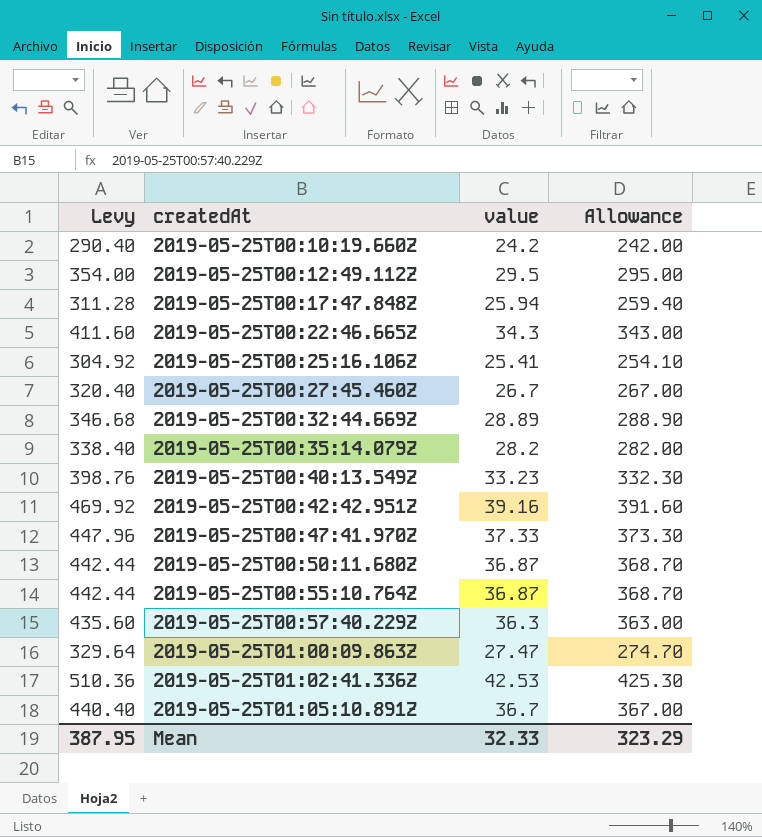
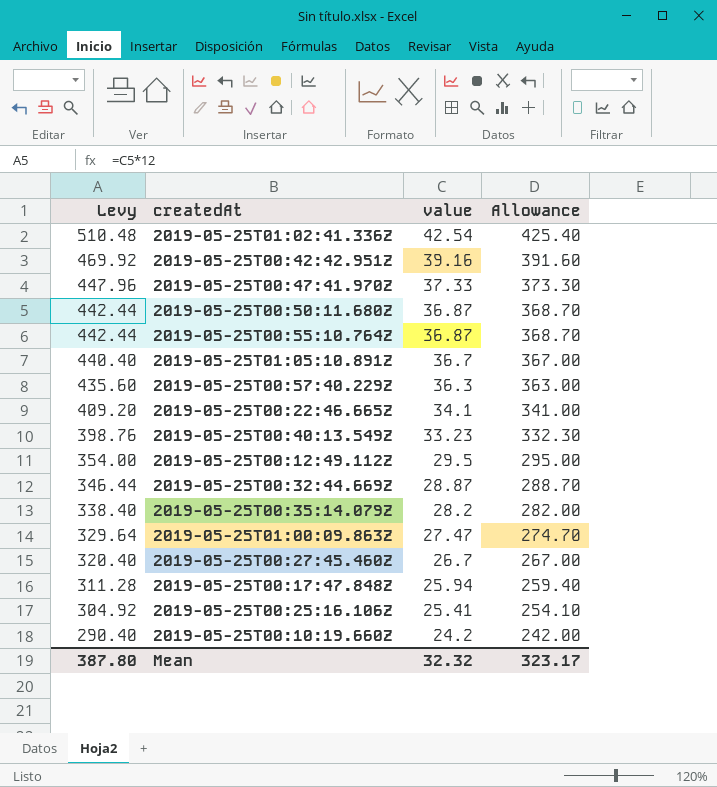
row order: createdAt ascending -> Levy descending
2019-05-25T01:02:41.336Z | Levy: 510.36 -> 510.48
2019-05-25T01:02:41.336Z | value: 42.53 -> 42.54
2019-05-25T01:02:41.336Z | Allowance: 425.30 -> 425.40
2019-05-25T00:22:46.665Z | Levy: 411.60 -> 409.20
2019-05-25T00:22:46.665Z | value: 34.3 -> 34.1
2019-05-25T00:22:46.665Z | Allowance: 343.00 -> 341.00
2019-05-25T00:32:44.669Z | Levy: 346.68 -> 346.44
2019-05-25T00:32:44.669Z | value: 28.89 -> 28.87
2019-05-25T00:32:44.669Z | Allowance: 288.90 -> 288.70
Mean | Levy: 387.95 -> 387.80
Mean | value: 32.33 -> 32.32
Mean | Allowance: 323.29 -> 323.17

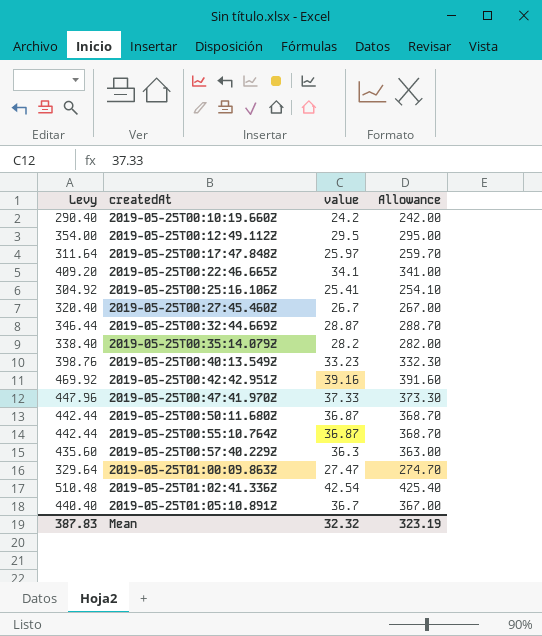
row order: Levy descending -> createdAt ascending
2019-05-25T00:17:47.848Z | Levy: 311.28 -> 311.64
2019-05-25T00:17:47.848Z | value: 25.94 -> 25.97
2019-05-25T00:17:47.848Z | Allowance: 259.40 -> 259.70
Mean | Levy: 387.80 -> 387.83
Mean | Allowance: 323.17 -> 323.19

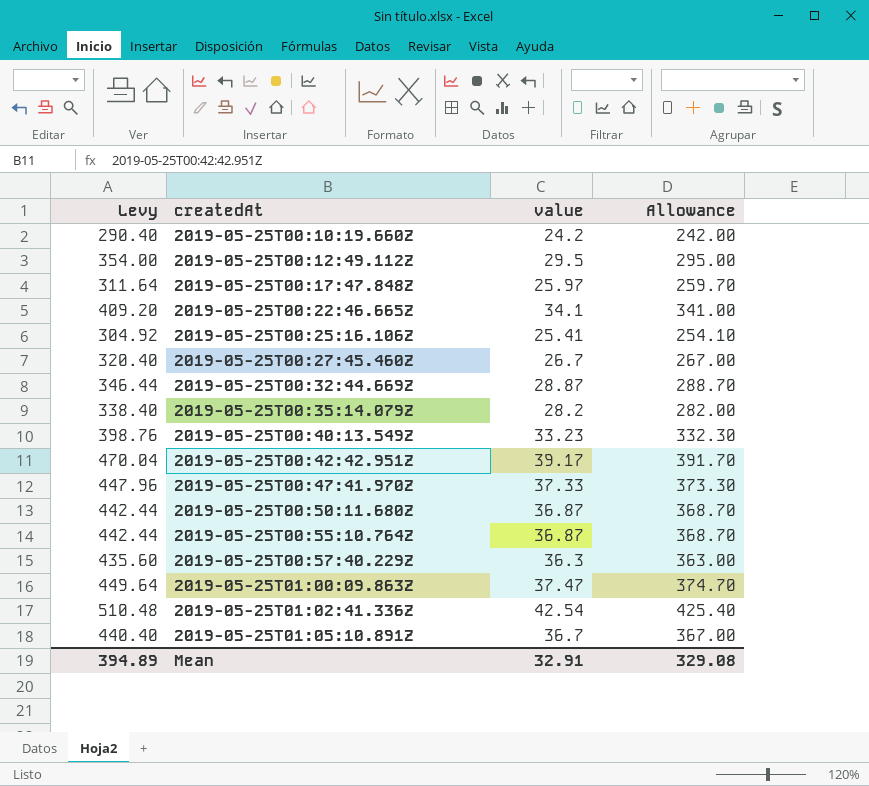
2019-05-25T00:42:42.951Z | Levy: 469.92 -> 470.04
2019-05-25T00:42:42.951Z | value: 39.16 -> 39.17
2019-05-25T00:42:42.951Z | Allowance: 391.60 -> 391.70
2019-05-25T01:00:09.863Z | Levy: 329.64 -> 449.64
2019-05-25T01:00:09.863Z | value: 27.47 -> 37.47
2019-05-25T01:00:09.863Z | Allowance: 274.70 -> 374.70
Mean | Levy: 387.83 -> 394.89
Mean | value: 32.32 -> 32.91
Mean | Allowance: 323.19 -> 329.08

